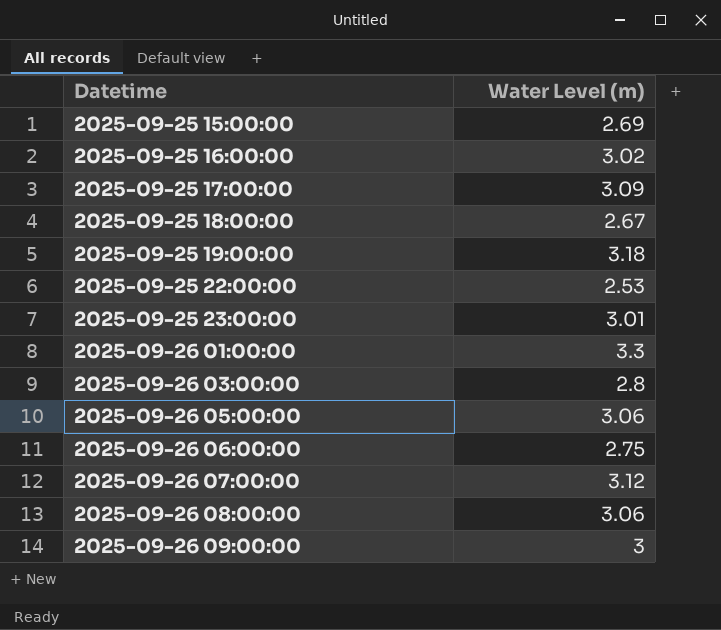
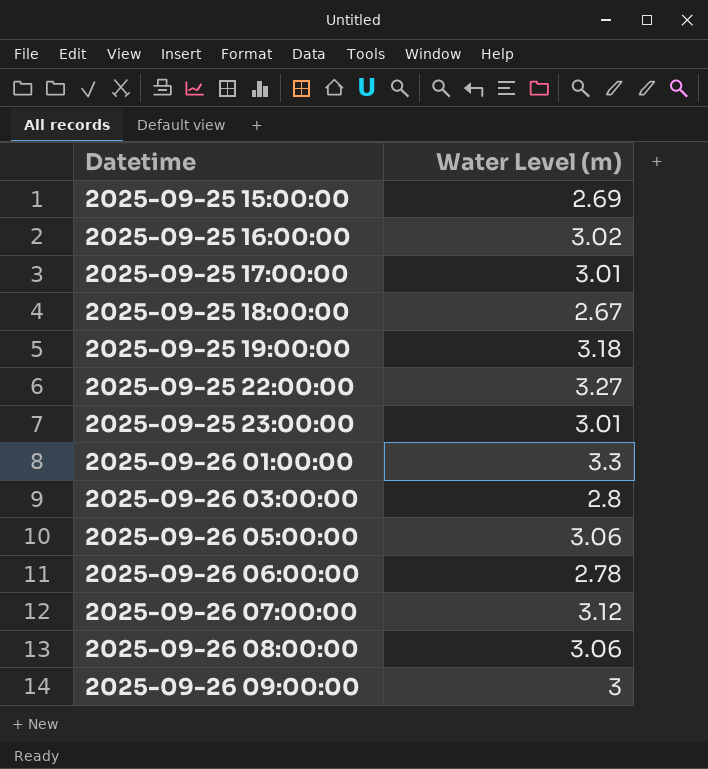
2025-09-25 17:00:00 | Water Level (m): 3.09 -> 3.01
2025-09-25 22:00:00 | Water Level (m): 2.53 -> 3.27
2025-09-26 06:00:00 | Water Level (m): 2.75 -> 2.78

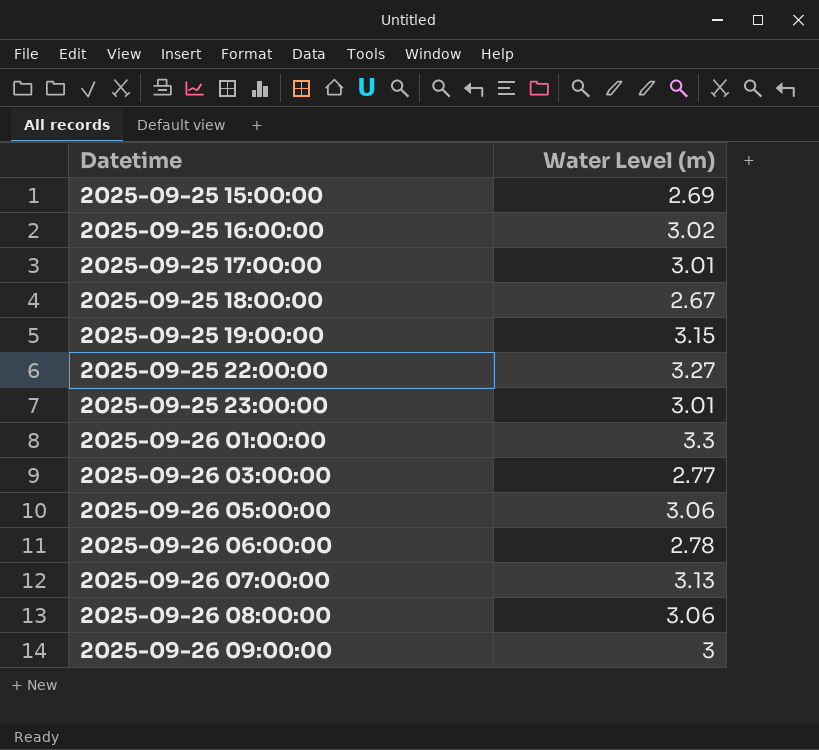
2025-09-25 19:00:00 | Water Level (m): 3.18 -> 3.15
2025-09-26 03:00:00 | Water Level (m): 2.8 -> 2.77
2025-09-26 07:00:00 | Water Level (m): 3.12 -> 3.13

